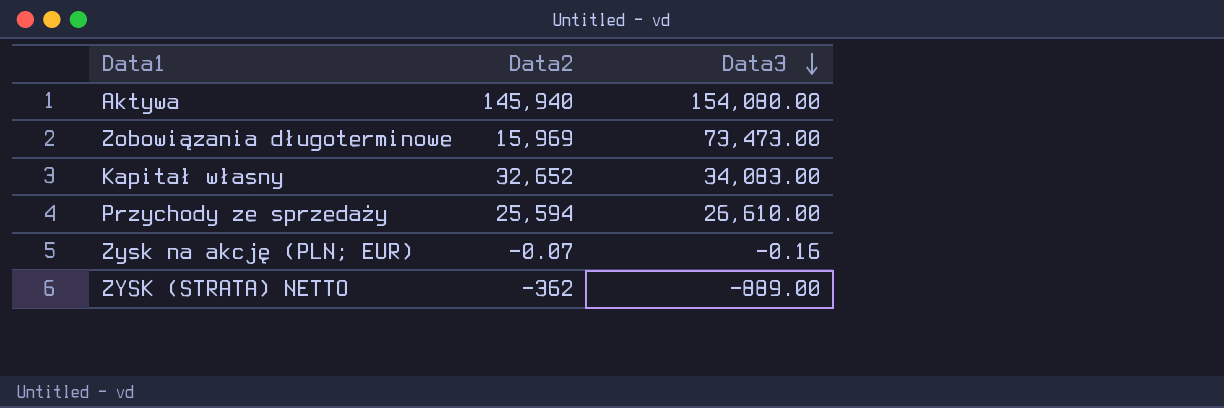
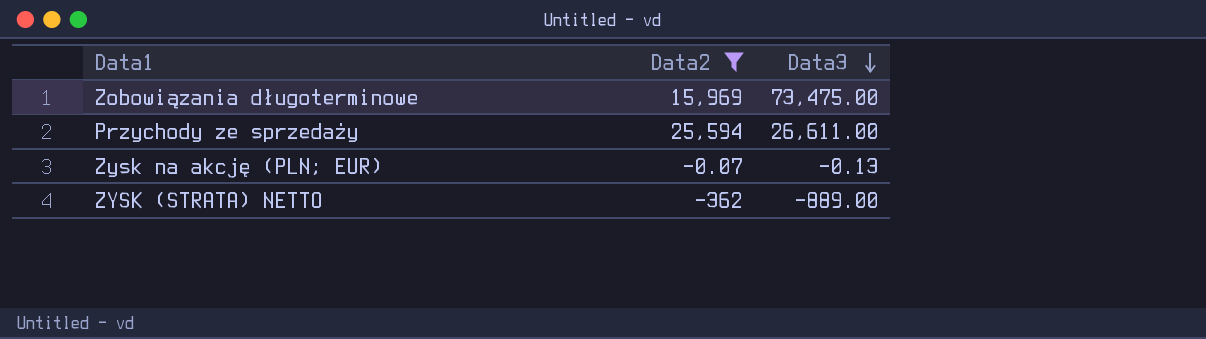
filter: none -> Data2 <= 25,594
Zobowiązania długoterminowe | Data3: 73,473.00 -> 73,475.00
Przychody ze sprzedaży | Data3: 26,610.00 -> 26,611.00
Zysk na akcję (PLN; EUR) | Data3: -0.16 -> -0.13

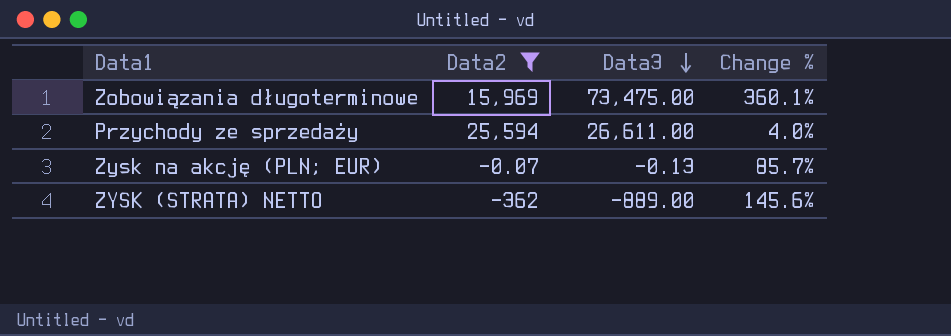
column Change % | formula: none -> ([Data3] - [Data2]) / [Data2]

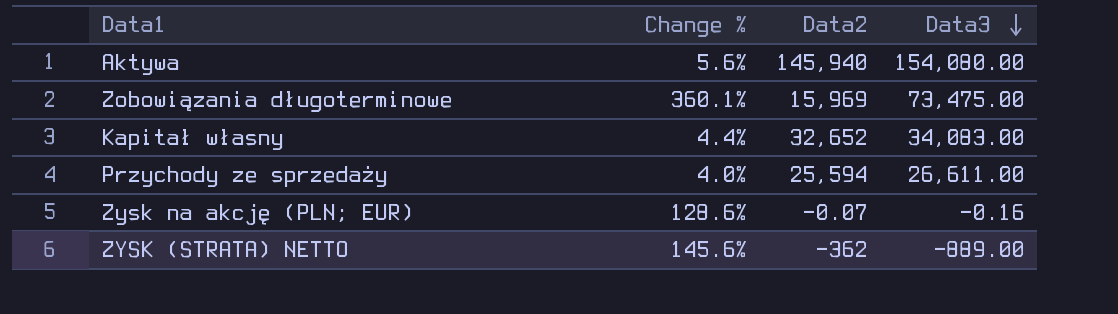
filter: Data2 <= 25,594 -> none
column Change % | position: 4 -> 2
Zysk na akcję (PLN; EUR) | Change %: 85.7% -> 128.6%
Zysk na akcję (PLN; EUR) | Data3: -0.13 -> -0.16

